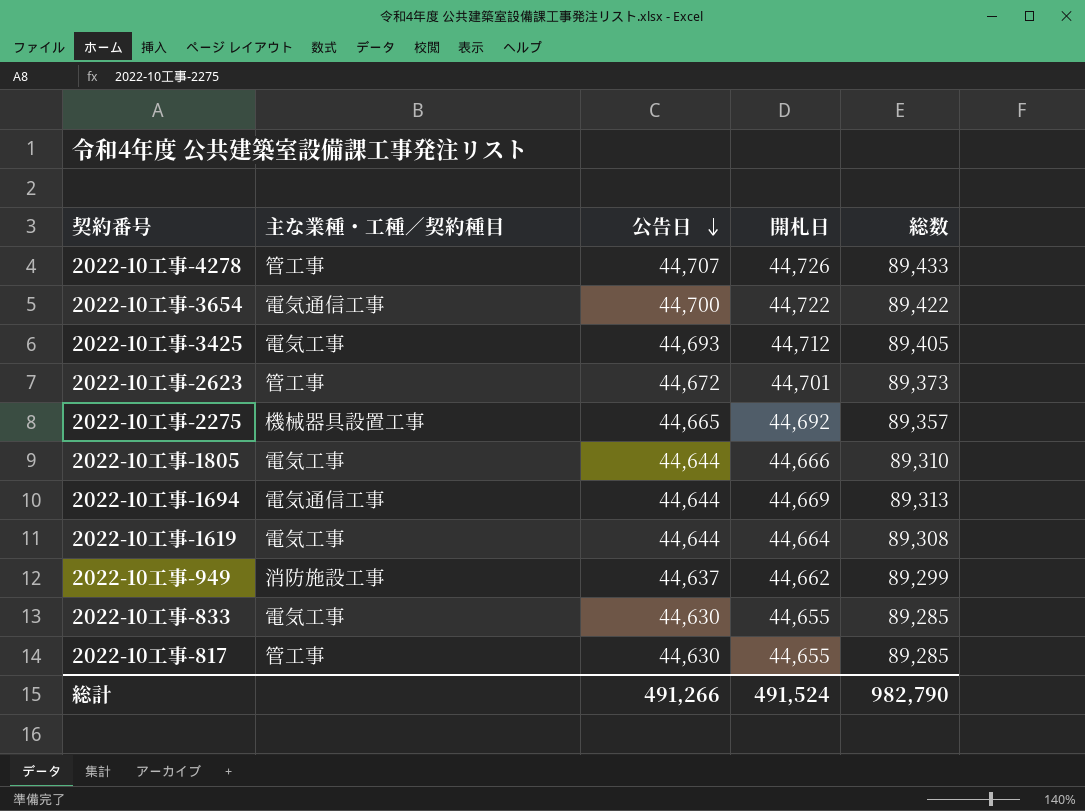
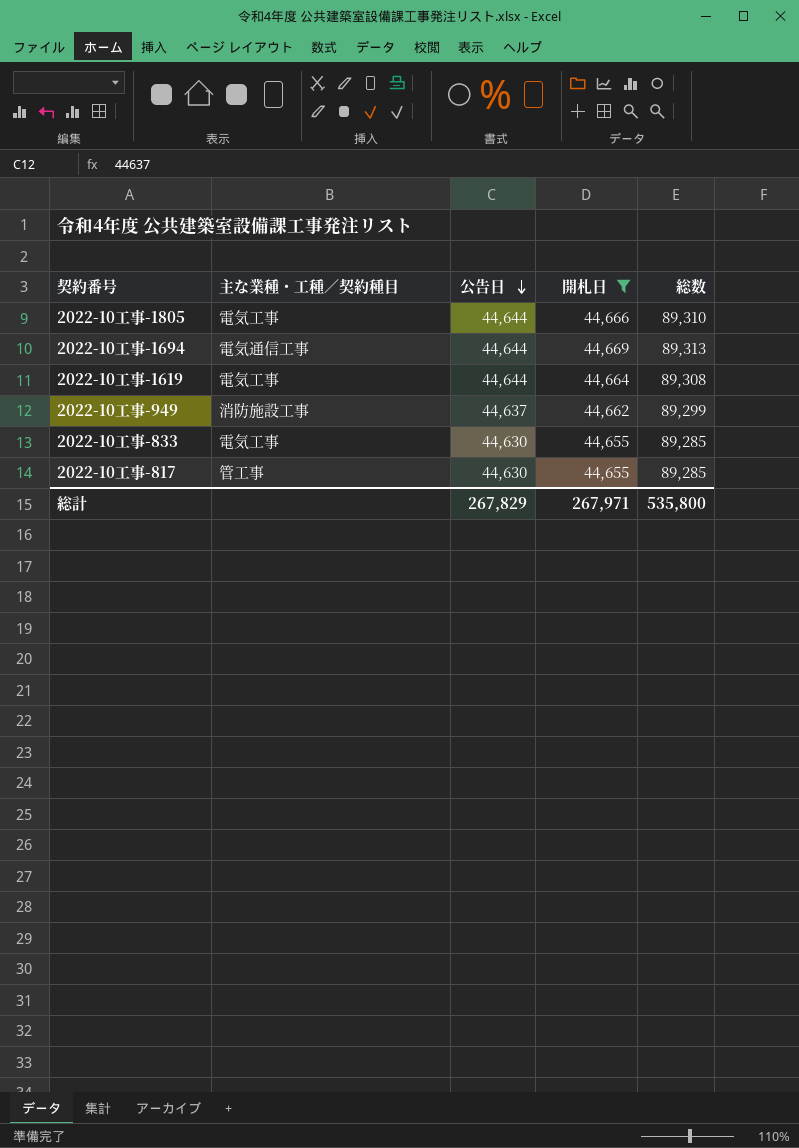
filter: none -> 開札日 <= 44,669
総計 | 公告日: 491,266 -> 267,829
総計 | 開札日: 491,524 -> 267,971
総計 | 総数: 982,790 -> 535,800

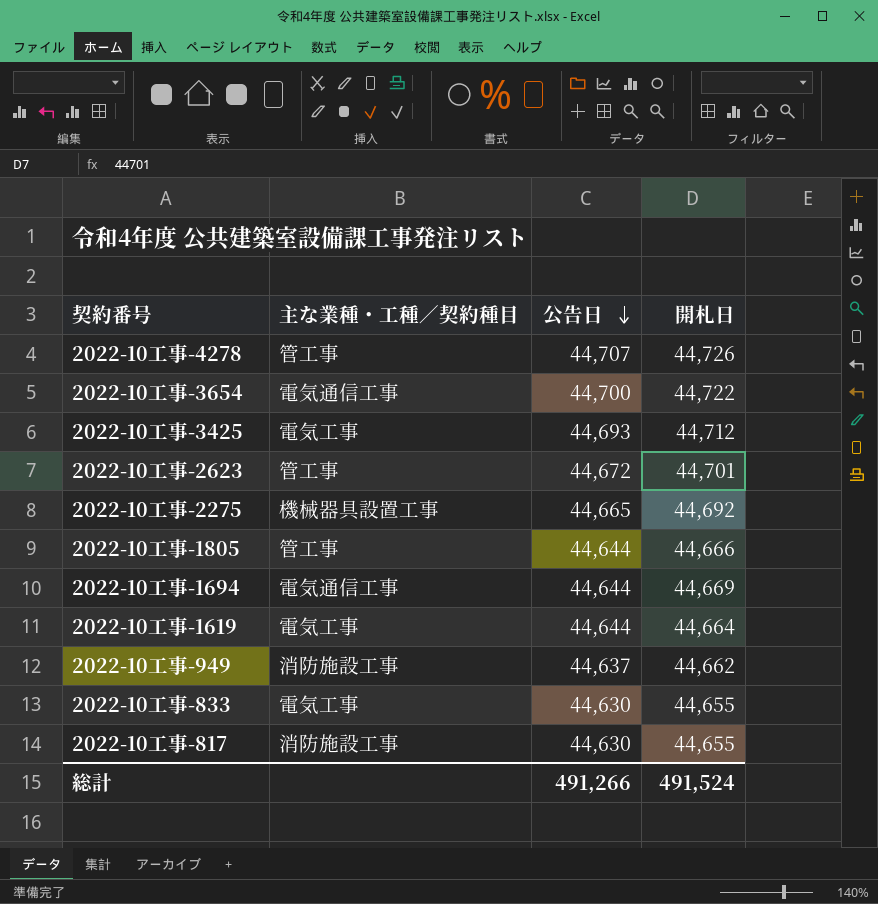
filter: 開札日 <= 44,669 -> none
column 総数 | formula: [公告日] + [開札日] -> none
2022-10工事-1805 | 主な業種・工種／契約種目: 電気工事 -> 管工事
2022-10工事-817 | 主な業種・工種／契約種目: 管工事 -> 消防施設工事
総計 | 公告日: 267,829 -> 491,266
総計 | 開札日: 267,971 -> 491,524

